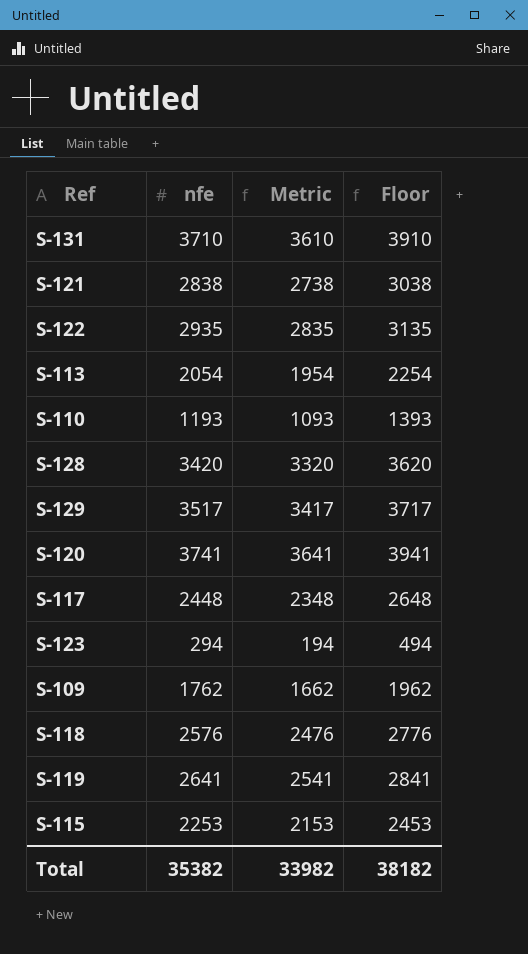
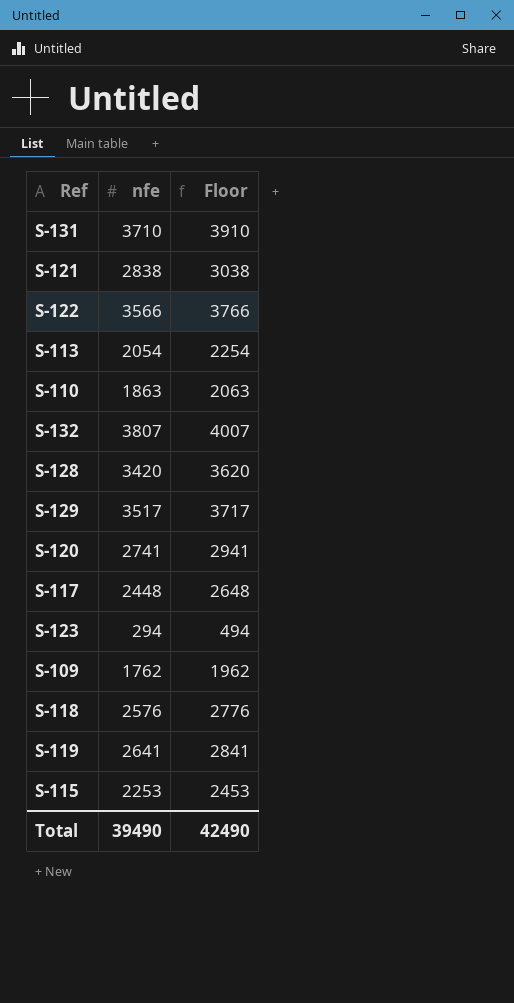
column Metric | formula: [nfe] - 100 -> none
S-122 | nfe: 2935 -> 3566
S-122 | Floor: 3135 -> 3766
S-110 | nfe: 1193 -> 1863
S-110 | Floor: 1393 -> 2063
row S-132: none -> 3807 | 4007
S-120 | nfe: 3741 -> 2741
S-120 | Floor: 3941 -> 2941
Total | nfe: 35382 -> 39490
Total | Floor: 38182 -> 42490

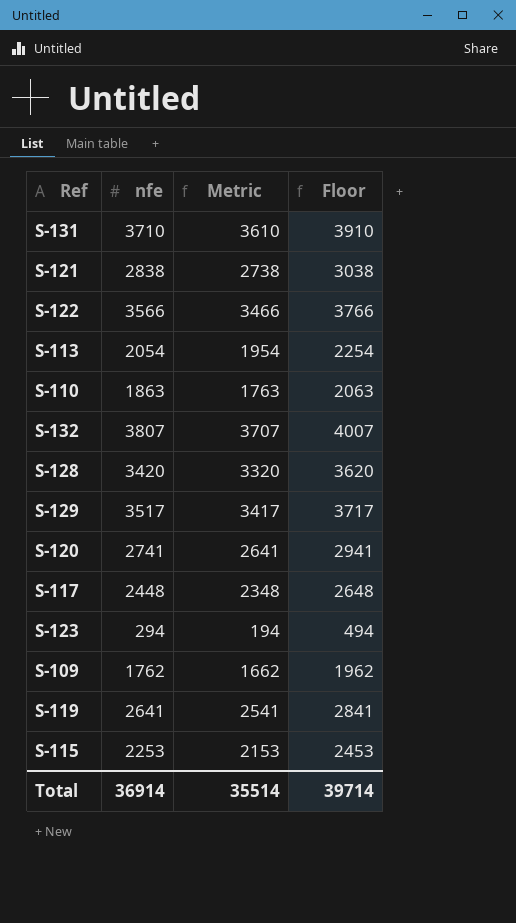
column Metric | formula: none -> [nfe] - 100
row S-118: 2576 | 2776 -> none
Total | nfe: 39490 -> 36914
Total | Floor: 42490 -> 39714

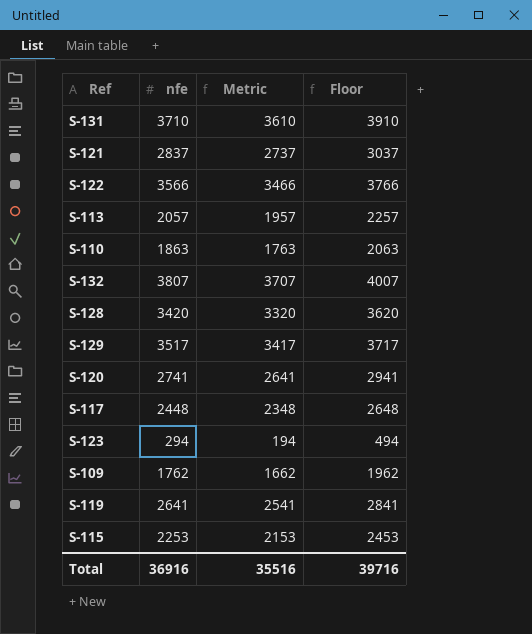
S-121 | nfe: 2838 -> 2837
S-121 | Metric: 2738 -> 2737
S-121 | Floor: 3038 -> 3037
S-113 | nfe: 2054 -> 2057
S-113 | Metric: 1954 -> 1957
S-113 | Floor: 2254 -> 2257
Total | nfe: 36914 -> 36916
Total | Metric: 35514 -> 35516
Total | Floor: 39714 -> 39716

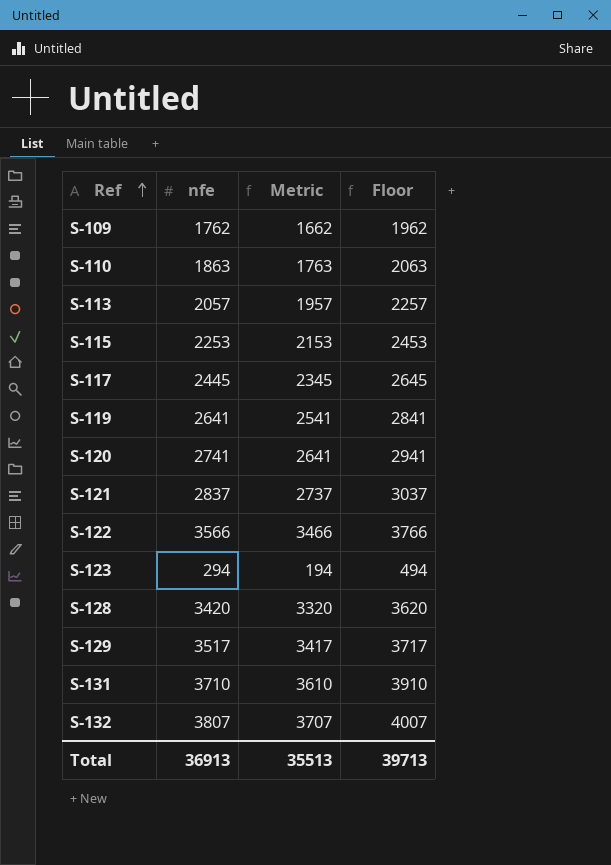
row order: none -> Ref ascending
S-117 | nfe: 2448 -> 2445
S-117 | Metric: 2348 -> 2345
S-117 | Floor: 2648 -> 2645
Total | nfe: 36916 -> 36913
Total | Metric: 35516 -> 35513
Total | Floor: 39716 -> 39713

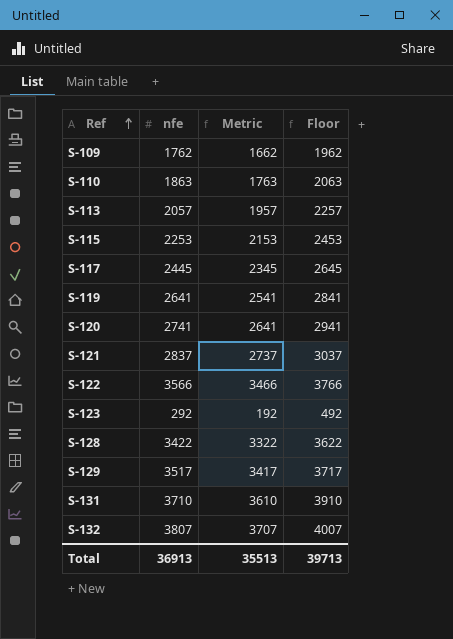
S-123 | nfe: 294 -> 292
S-123 | Metric: 194 -> 192
S-123 | Floor: 494 -> 492
S-128 | nfe: 3420 -> 3422
S-128 | Metric: 3320 -> 3322
S-128 | Floor: 3620 -> 3622

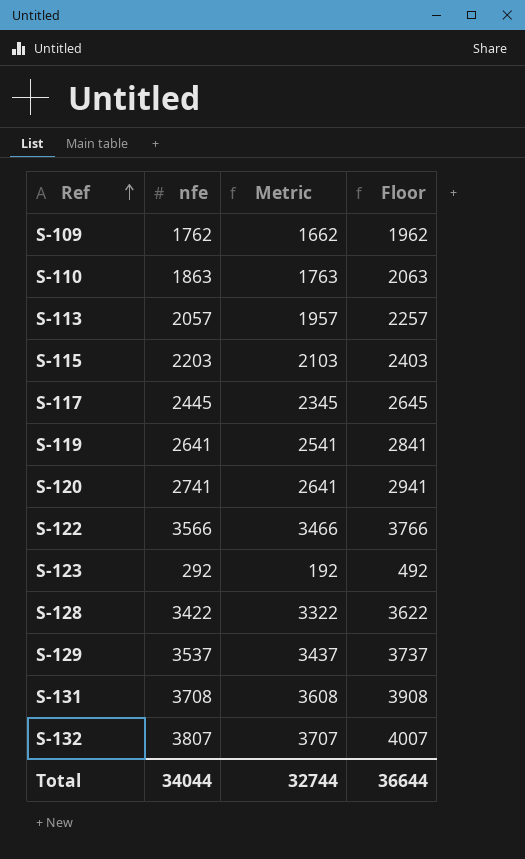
row S-121: 2837 | 2737 | 3037 -> none
S-115 | nfe: 2253 -> 2203
S-115 | Metric: 2153 -> 2103
S-115 | Floor: 2453 -> 2403
S-129 | nfe: 3517 -> 3537
S-129 | Metric: 3417 -> 3437
S-129 | Floor: 3717 -> 3737
S-131 | nfe: 3710 -> 3708
S-131 | Metric: 3610 -> 3608
S-131 | Floor: 3910 -> 3908
Total | nfe: 36913 -> 34044
Total | Metric: 35513 -> 32744
Total | Floor: 39713 -> 36644

